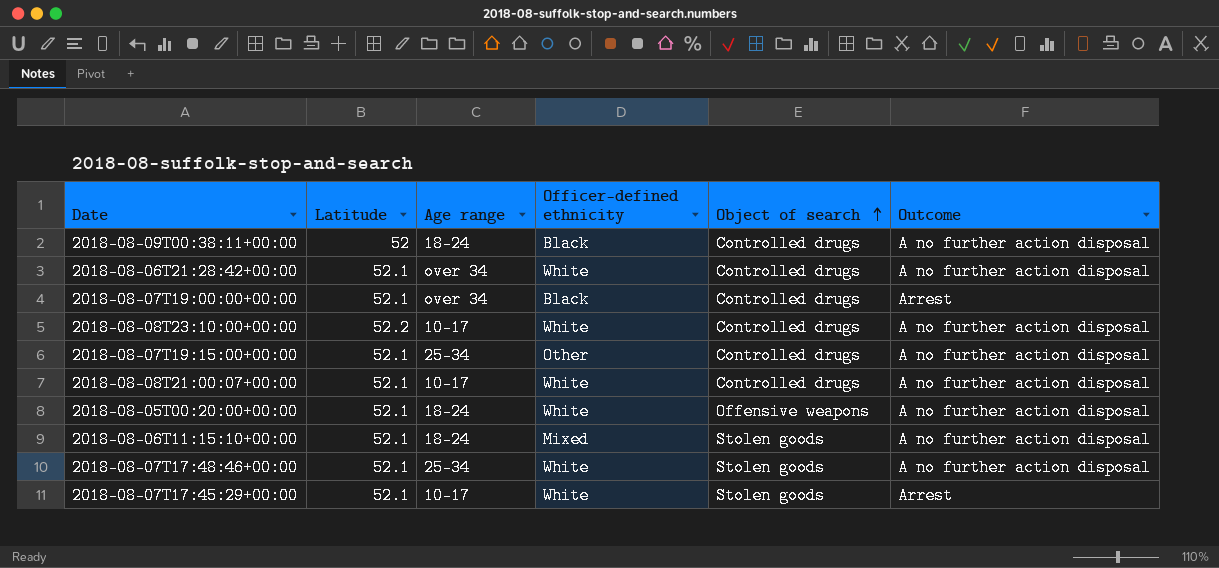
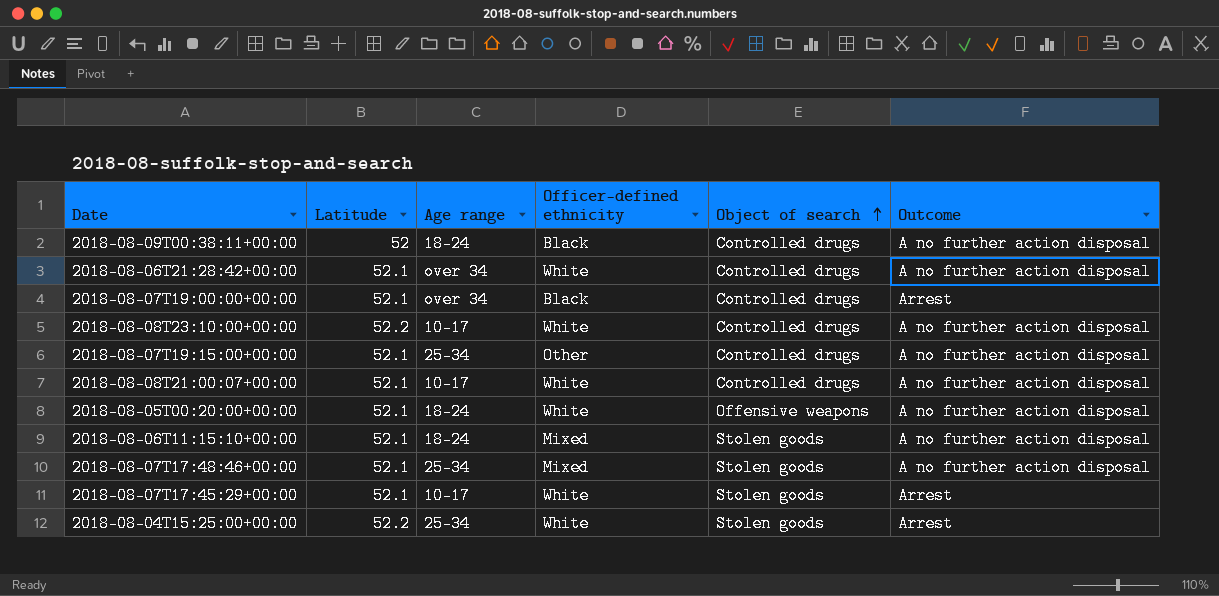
2018-08-07T17:48:46+00:00 | Officer-defined ethnicity: White -> Mixed
row 2018-08-04T15:25:00+00:00: none -> 52.2 | 25-34 | White | Stolen goods | Arrest

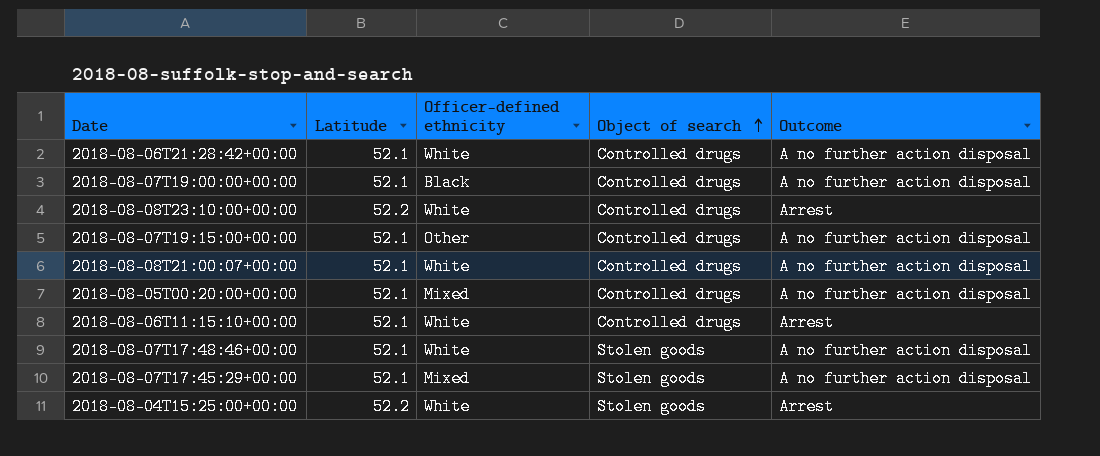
column Age range | position: 3 -> none
row 2018-08-09T00:38:11+00:00: 52 | 18-24 | Black | Controlled drugs | A no further action disposal -> none
2018-08-07T19:00:00+00:00 | Outcome: Arrest -> A no further action disposal
2018-08-08T23:10:00+00:00 | Outcome: A no further action disposal -> Arrest
2018-08-05T00:20:00+00:00 | Officer-defined ethnicity: White -> Mixed
2018-08-05T00:20:00+00:00 | Object of search: Offensive weapons -> Controlled drugs
2018-08-06T11:15:10+00:00 | Officer-defined ethnicity: Mixed -> White
2018-08-06T11:15:10+00:00 | Object of search: Stolen goods -> Controlled drugs
2018-08-06T11:15:10+00:00 | Outcome: A no further action disposal -> Arrest
2018-08-07T17:48:46+00:00 | Officer-defined ethnicity: Mixed -> White
2018-08-07T17:45:29+00:00 | Officer-defined ethnicity: White -> Mixed
2018-08-07T17:45:29+00:00 | Outcome: Arrest -> A no further action disposal

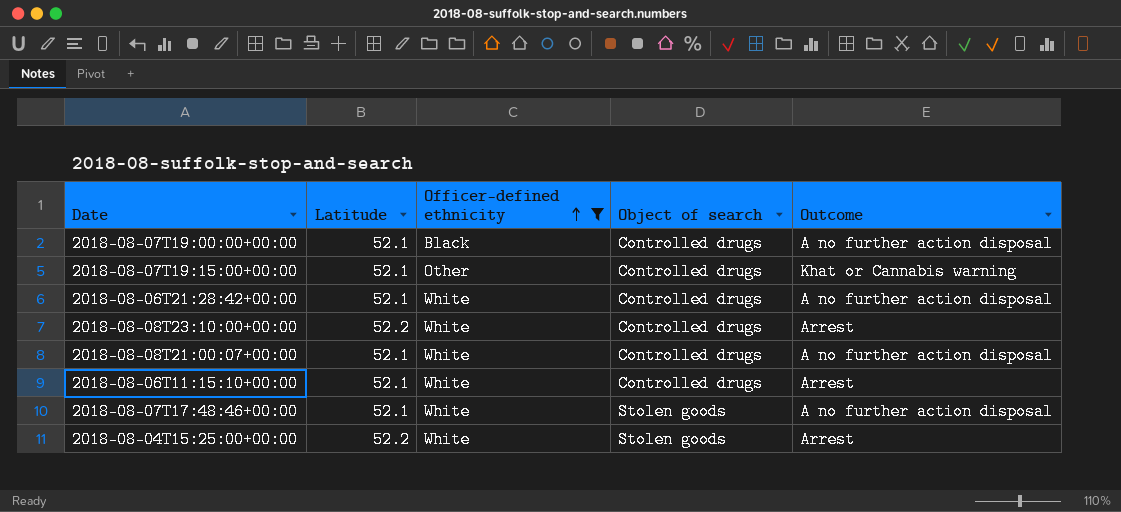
filter: none -> Officer-defined ethnicity != Mixed
row order: Object of search ascending -> Officer-defined ethnicity ascending
2018-08-07T19:15:00+00:00 | Outcome: A no further action disposal -> Khat or Cannabis warning

